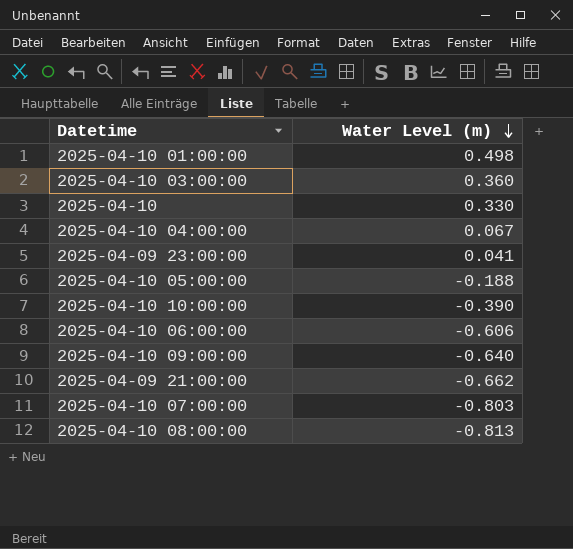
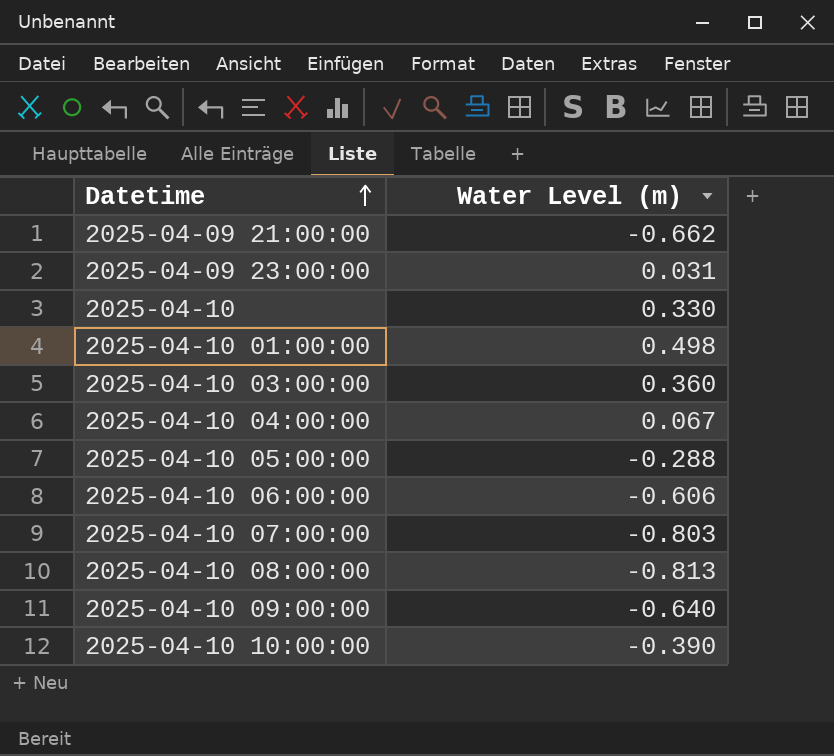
row order: Water Level (m) descending -> Datetime ascending
2025-04-09 23:00:00 | Water Level (m): 0.041 -> 0.031
2025-04-10 05:00:00 | Water Level (m): -0.188 -> -0.288

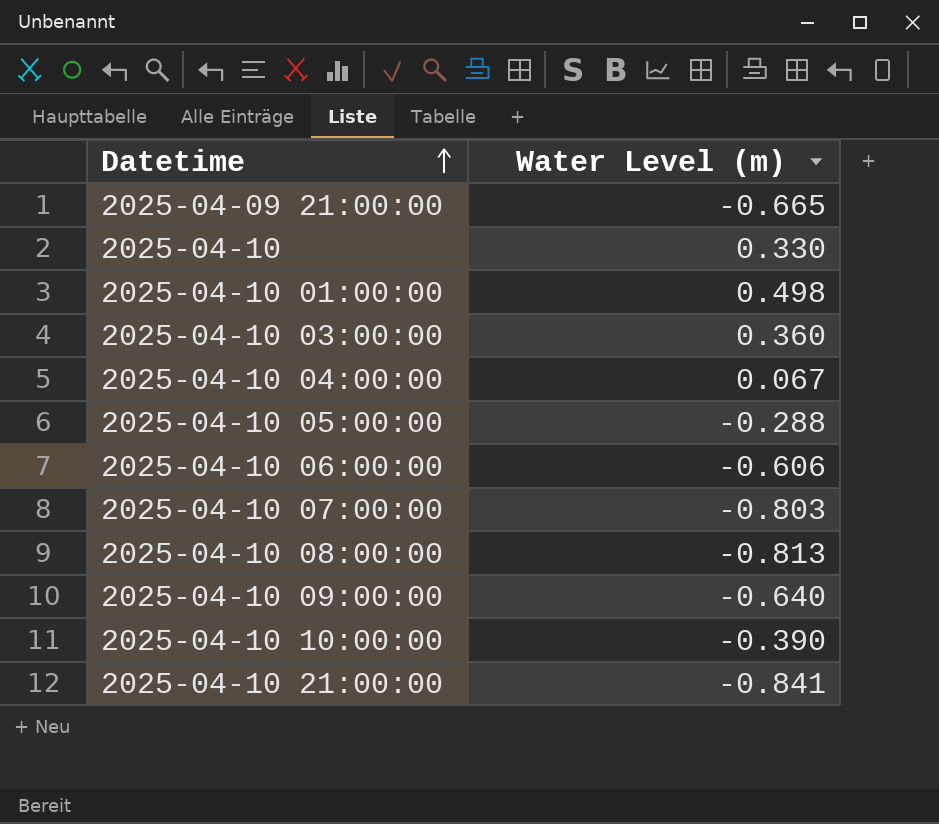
row 2025-04-09 23:00:00: 0.031 -> none
2025-04-09 21:00:00 | Water Level (m): -0.662 -> -0.665
row 2025-04-10 21:00:00: none -> -0.841

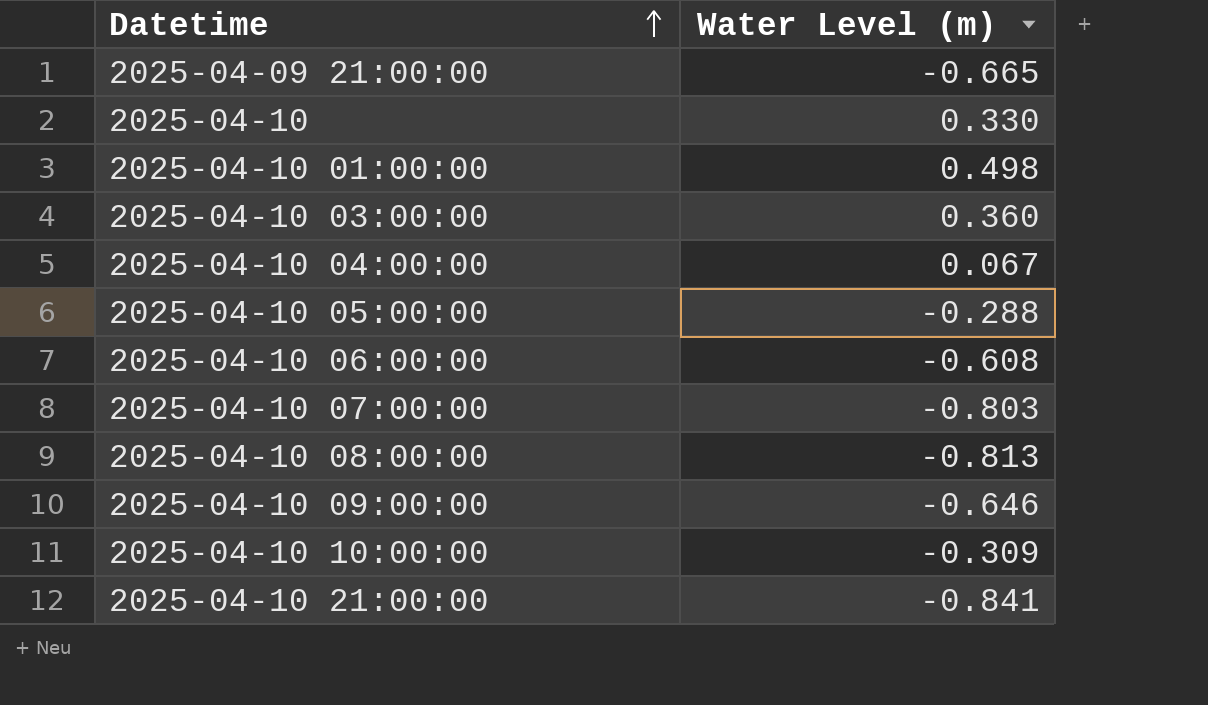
2025-04-10 06:00:00 | Water Level (m): -0.606 -> -0.608
2025-04-10 09:00:00 | Water Level (m): -0.640 -> -0.646
2025-04-10 10:00:00 | Water Level (m): -0.390 -> -0.309

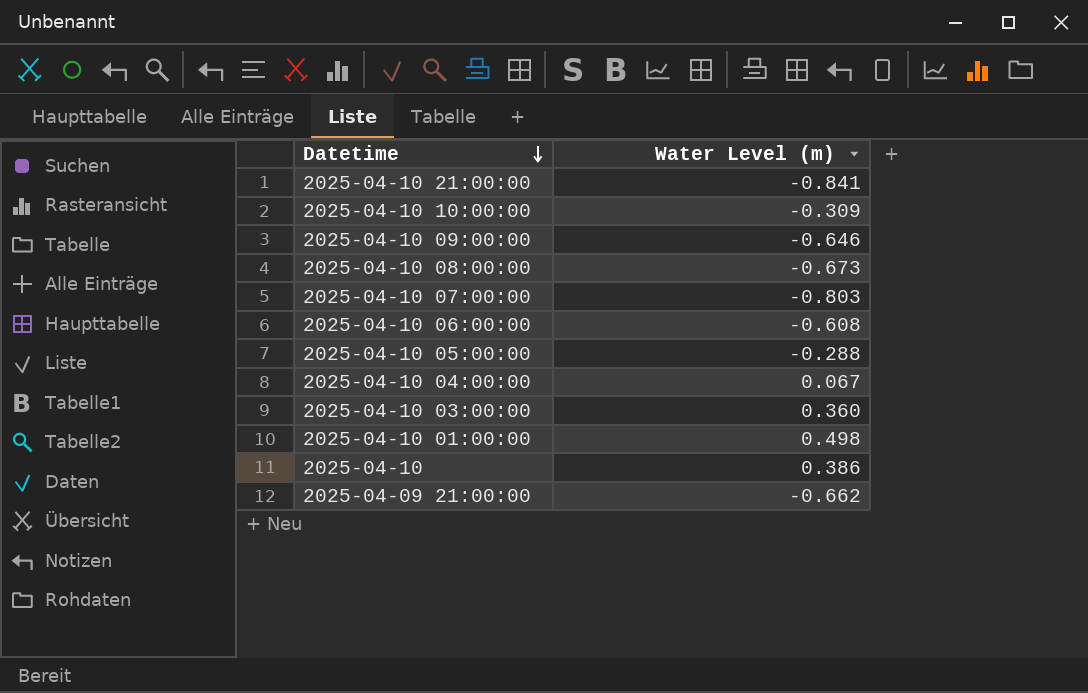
row order: Datetime ascending -> Datetime descending
2025-04-10 08:00:00 | Water Level (m): -0.813 -> -0.673
2025-04-10 | Water Level (m): 0.330 -> 0.386
2025-04-09 21:00:00 | Water Level (m): -0.665 -> -0.662

